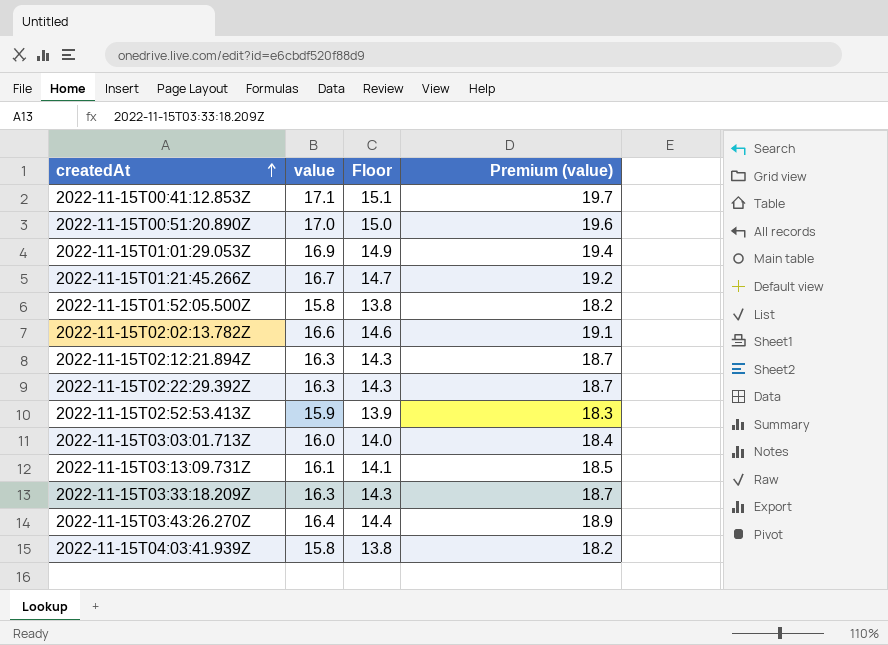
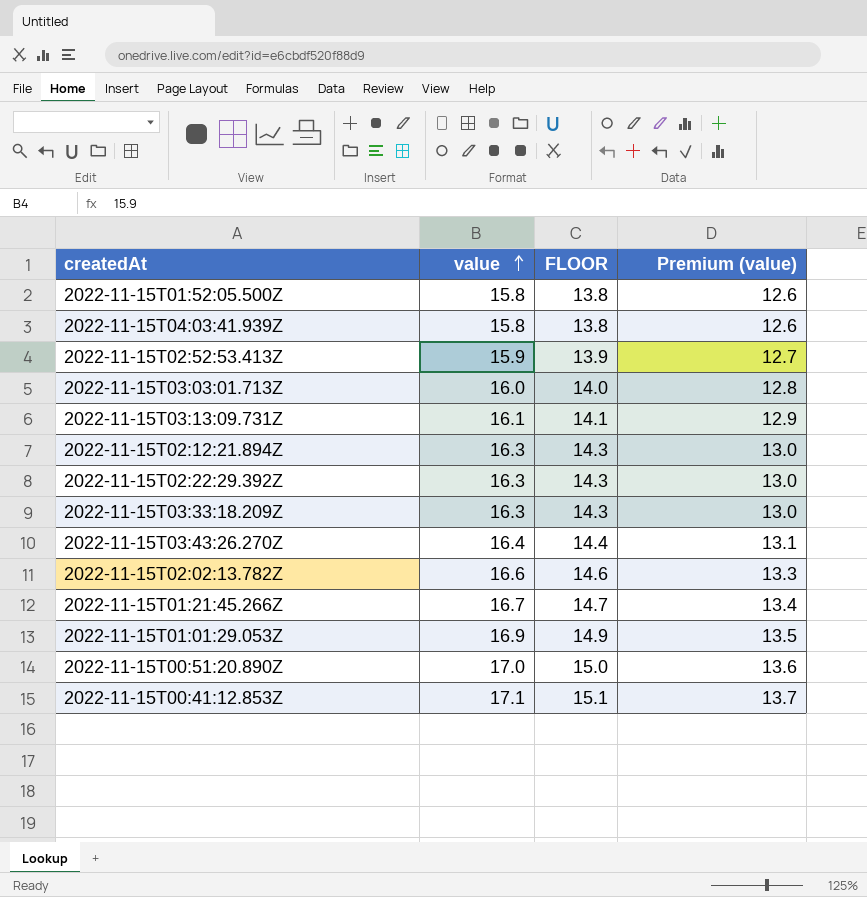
row order: createdAt ascending -> value ascending
column name: Floor -> FLOOR
column Premium (value) | formula: [value] * 1.15 -> [value] * 0.8

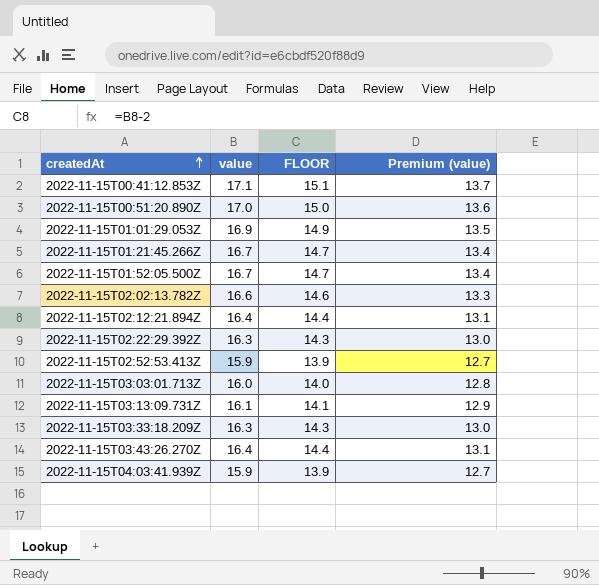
row order: value ascending -> createdAt ascending
2022-11-15T01:52:05.500Z | value: 15.8 -> 16.7
2022-11-15T01:52:05.500Z | FLOOR: 13.8 -> 14.7
2022-11-15T01:52:05.500Z | Premium (value): 12.6 -> 13.4
2022-11-15T02:12:21.894Z | value: 16.3 -> 16.4
2022-11-15T02:12:21.894Z | FLOOR: 14.3 -> 14.4
2022-11-15T02:12:21.894Z | Premium (value): 13.0 -> 13.1
2022-11-15T04:03:41.939Z | value: 15.8 -> 15.9
2022-11-15T04:03:41.939Z | FLOOR: 13.8 -> 13.9
2022-11-15T04:03:41.939Z | Premium (value): 12.6 -> 12.7

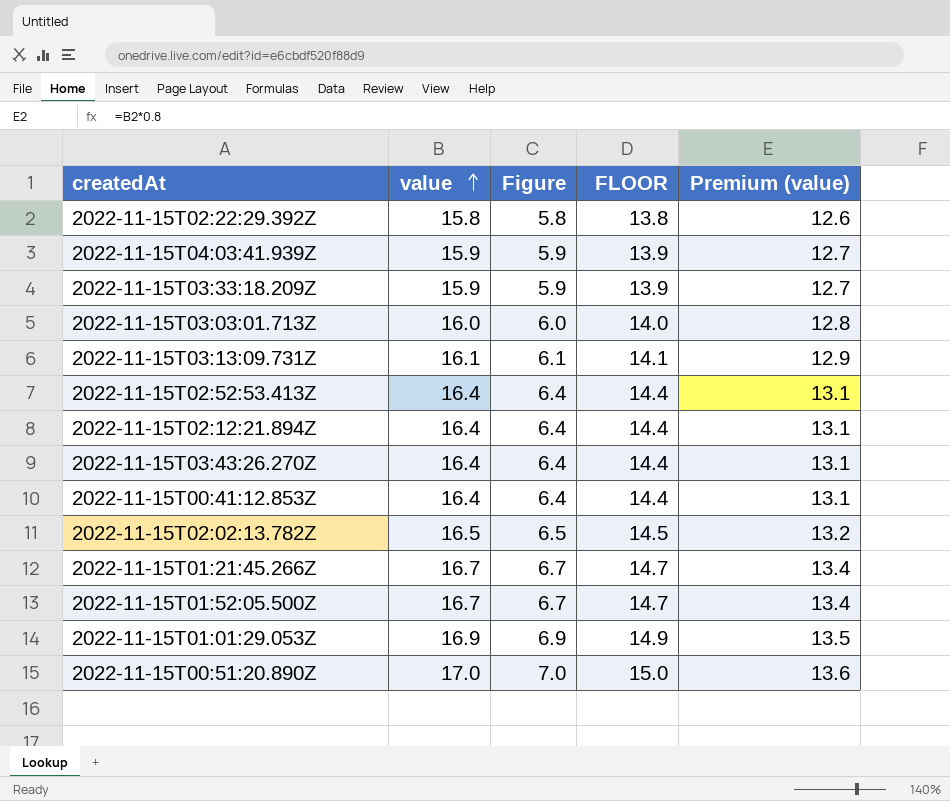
row order: createdAt ascending -> value ascending
column Figure | formula: none -> [value] - 10
2022-11-15T02:22:29.392Z | value: 16.3 -> 15.8
2022-11-15T02:22:29.392Z | FLOOR: 14.3 -> 13.8
2022-11-15T02:22:29.392Z | Premium (value): 13.0 -> 12.6
2022-11-15T03:33:18.209Z | value: 16.3 -> 15.9
2022-11-15T03:33:18.209Z | FLOOR: 14.3 -> 13.9
2022-11-15T03:33:18.209Z | Premium (value): 13.0 -> 12.7
2022-11-15T02:52:53.413Z | value: 15.9 -> 16.4
2022-11-15T02:52:53.413Z | FLOOR: 13.9 -> 14.4
2022-11-15T02:52:53.413Z | Premium (value): 12.7 -> 13.1
2022-11-15T00:41:12.853Z | value: 17.1 -> 16.4
2022-11-15T00:41:12.853Z | FLOOR: 15.1 -> 14.4
2022-11-15T00:41:12.853Z | Premium (value): 13.7 -> 13.1
2022-11-15T02:02:13.782Z | value: 16.6 -> 16.5
2022-11-15T02:02:13.782Z | FLOOR: 14.6 -> 14.5
2022-11-15T02:02:13.782Z | Premium (value): 13.3 -> 13.2

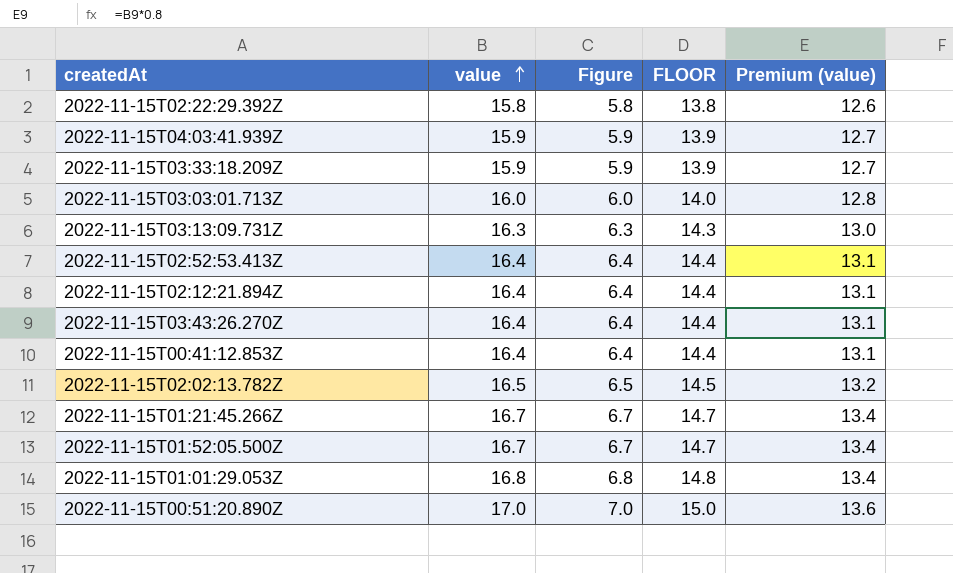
2022-11-15T03:13:09.731Z | value: 16.1 -> 16.3
2022-11-15T03:13:09.731Z | Figure: 6.1 -> 6.3
2022-11-15T03:13:09.731Z | FLOOR: 14.1 -> 14.3
2022-11-15T03:13:09.731Z | Premium (value): 12.9 -> 13.0
2022-11-15T01:01:29.053Z | value: 16.9 -> 16.8
2022-11-15T01:01:29.053Z | Figure: 6.9 -> 6.8
2022-11-15T01:01:29.053Z | FLOOR: 14.9 -> 14.8
2022-11-15T01:01:29.053Z | Premium (value): 13.5 -> 13.4

